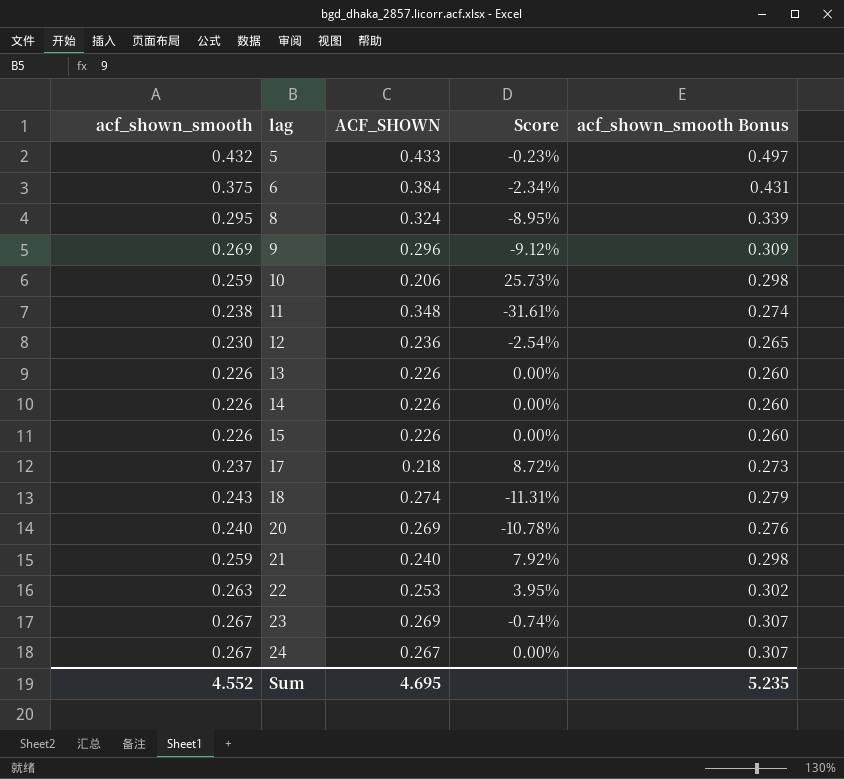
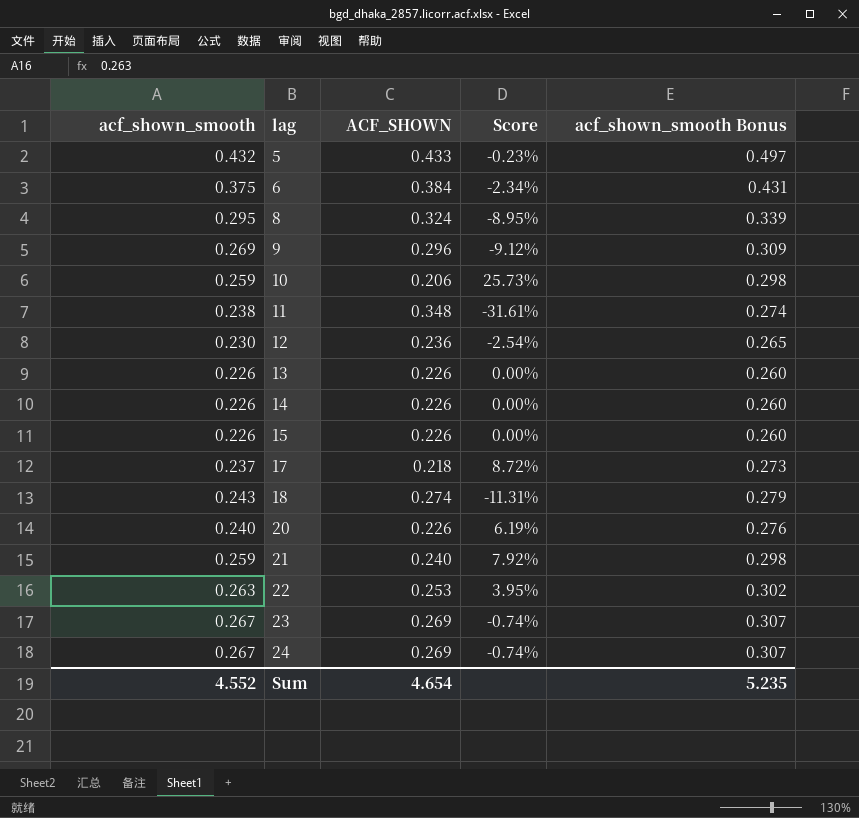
20 | ACF_SHOWN: 0.269 -> 0.226
20 | Score: -10.78% -> 6.19%
24 | ACF_SHOWN: 0.267 -> 0.269
24 | Score: 0.00% -> -0.74%
Sum | ACF_SHOWN: 4.695 -> 4.654

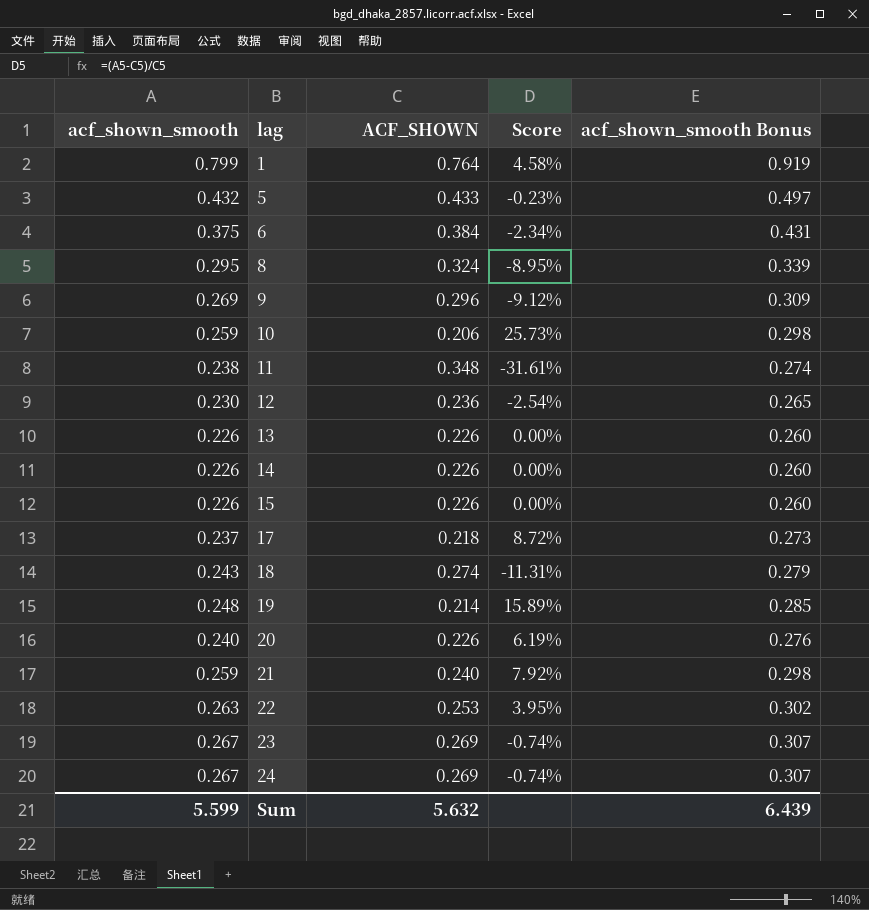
row 1: none -> 0.799 | 0.764 | 4.58% | 0.919
row 19: none -> 0.248 | 0.214 | 15.89% | 0.285
Sum | acf_shown_smooth: 4.552 -> 5.599
Sum | ACF_SHOWN: 4.654 -> 5.632
Sum | acf_shown_smooth Bonus: 5.235 -> 6.439

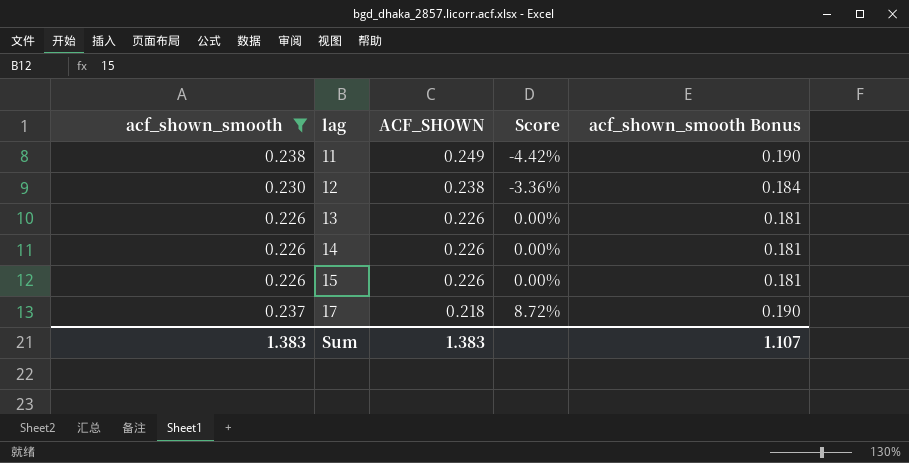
filter: none -> acf_shown_smooth <= 0.238
column acf_shown_smooth Bonus | formula: [acf_shown_smooth] * 1.15 -> [acf_shown_smooth] * 0.8
11 | ACF_SHOWN: 0.348 -> 0.249
11 | Score: -31.61% -> -4.42%
12 | ACF_SHOWN: 0.236 -> 0.238
12 | Score: -2.54% -> -3.36%
Sum | acf_shown_smooth: 5.599 -> 1.383
Sum | ACF_SHOWN: 5.632 -> 1.383
Sum | acf_shown_smooth Bonus: 6.439 -> 1.107

